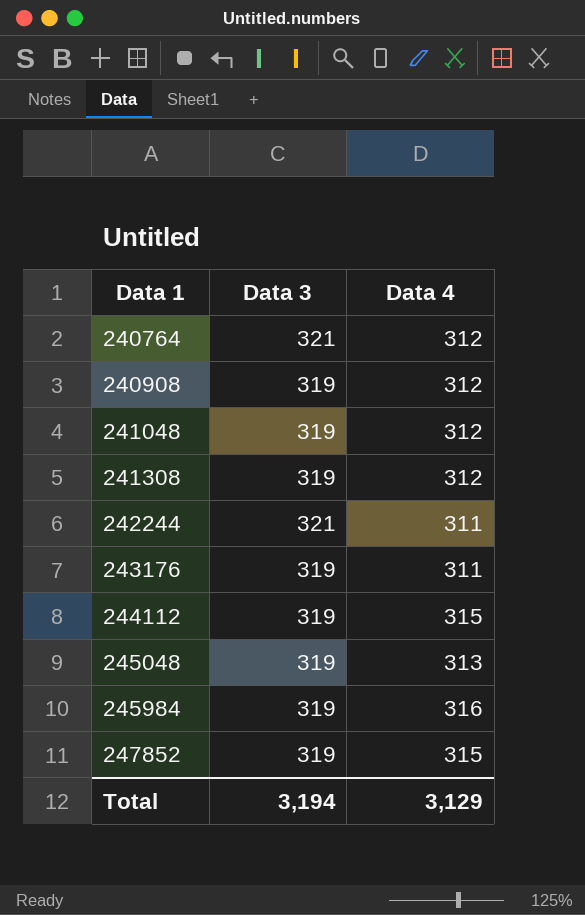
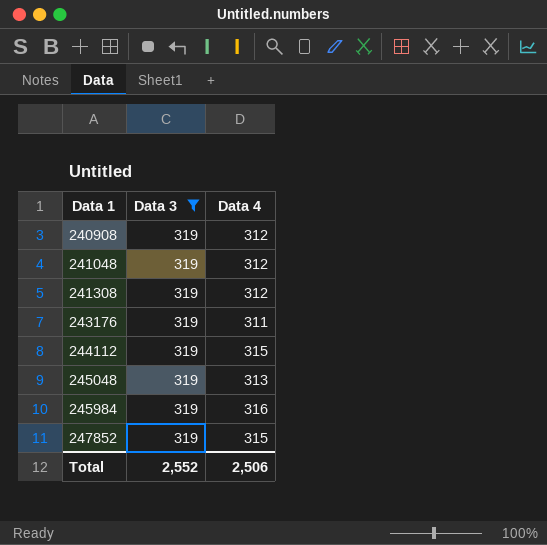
filter: none -> Data 3 = 319
Total | Data 3: 3,194 -> 2,552
Total | Data 4: 3,129 -> 2,506

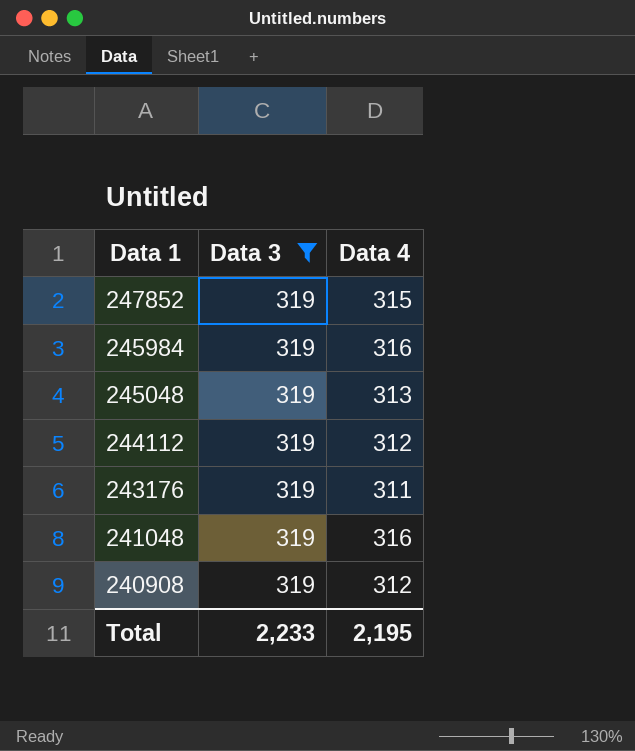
row order: Data 1 ascending -> Data 1 descending
row 241308: 319 | 312 -> none
244112 | Data 4: 315 -> 312
241048 | Data 4: 312 -> 316
Total | Data 3: 2,552 -> 2,233
Total | Data 4: 2,506 -> 2,195

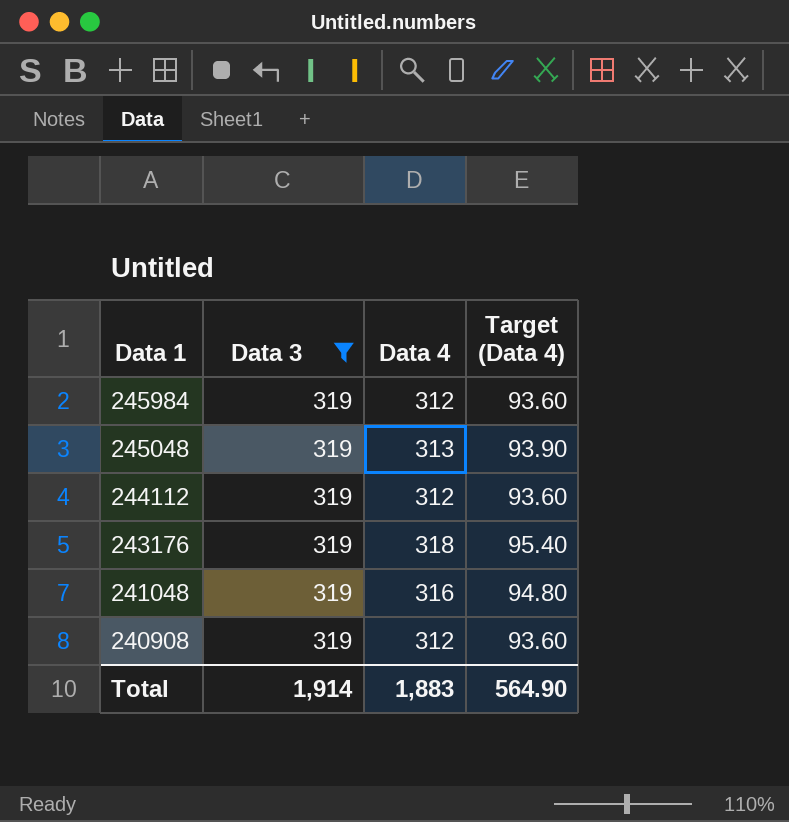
column Target (Data 4) | formula: none -> [Data 4] * 0.3
row 247852: 319 | 315 -> none
245984 | Data 4: 316 -> 312
243176 | Data 4: 311 -> 318
Total | Data 3: 2,233 -> 1,914
Total | Data 4: 2,195 -> 1,883

